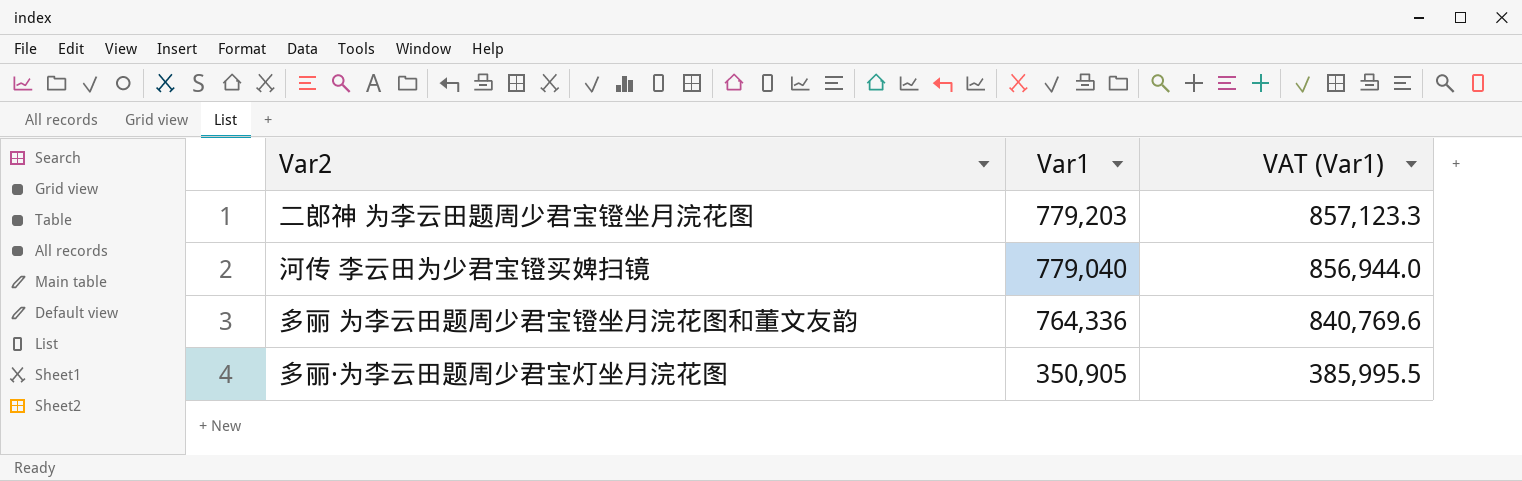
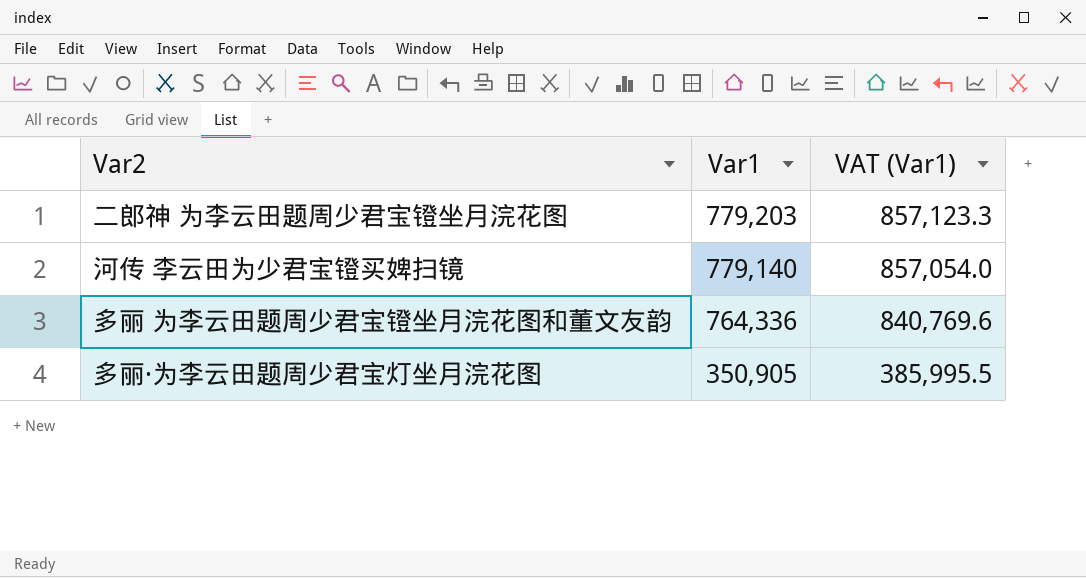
河传 李云田为少君宝镫买婢扫镜 | Var1: 779,040 -> 779,140
河传 李云田为少君宝镫买婢扫镜 | VAT (Var1): 856,944.0 -> 857,054.0

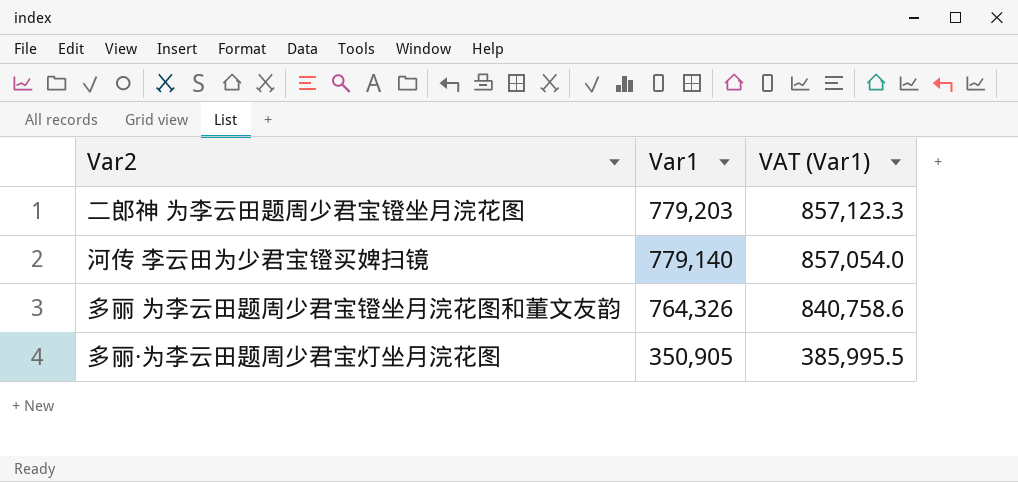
多丽 为李云田题周少君宝镫坐月浣花图和董文友韵 | Var1: 764,336 -> 764,326
多丽 为李云田题周少君宝镫坐月浣花图和董文友韵 | VAT (Var1): 840,769.6 -> 840,758.6

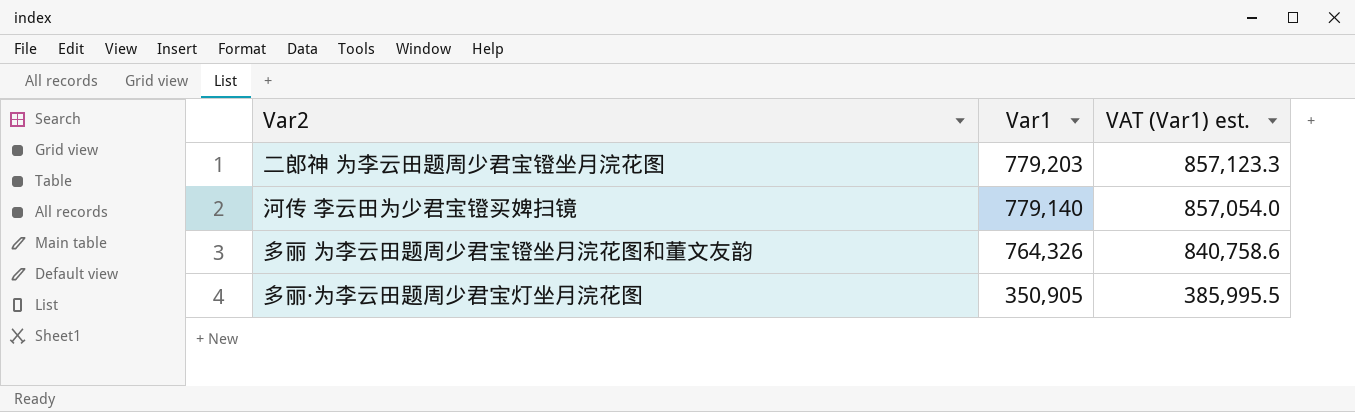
column name: VAT (Var1) -> VAT (Var1) est.

